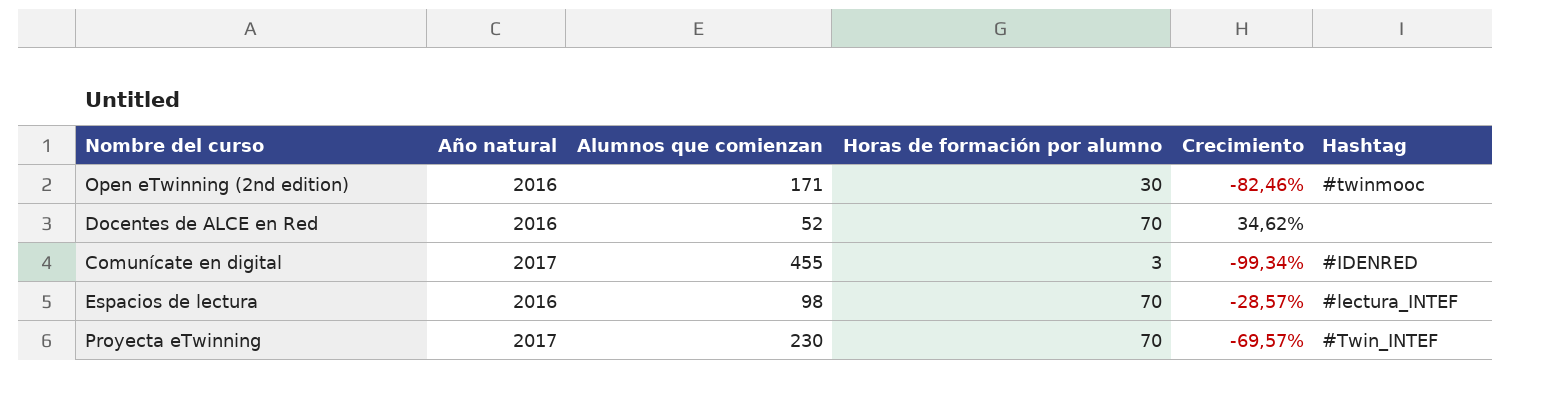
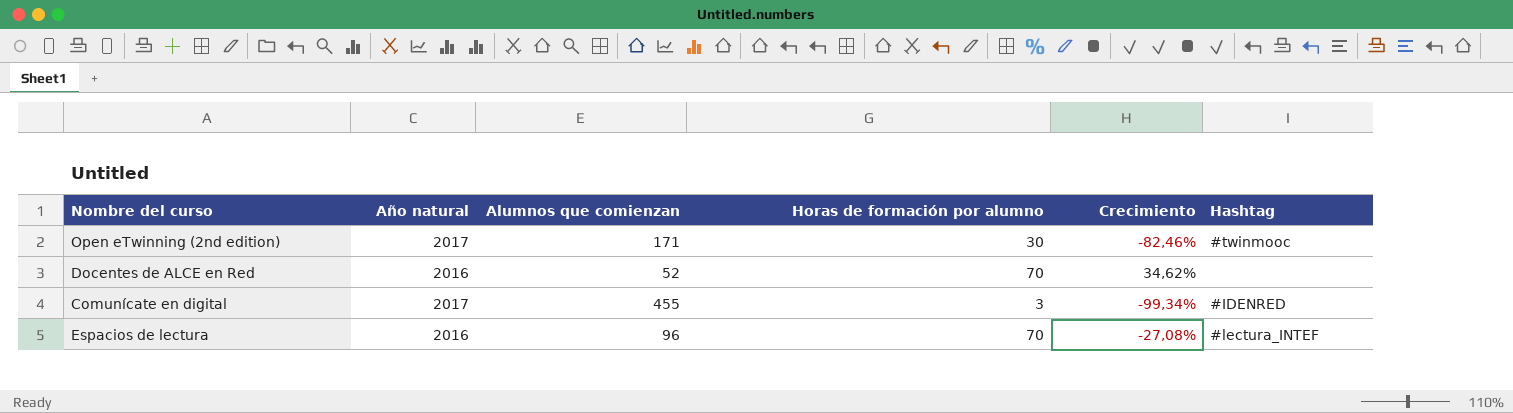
row Proyecta eTwinning: 2017 | 230 | 70 | -69,57% | #Twin_INTEF -> none
Open eTwinning (2nd edition) | Año natural: 2016 -> 2017
Espacios de lectura | Alumnos que comienzan: 98 -> 96
Espacios de lectura | Crecimiento: -28,57% -> -27,08%

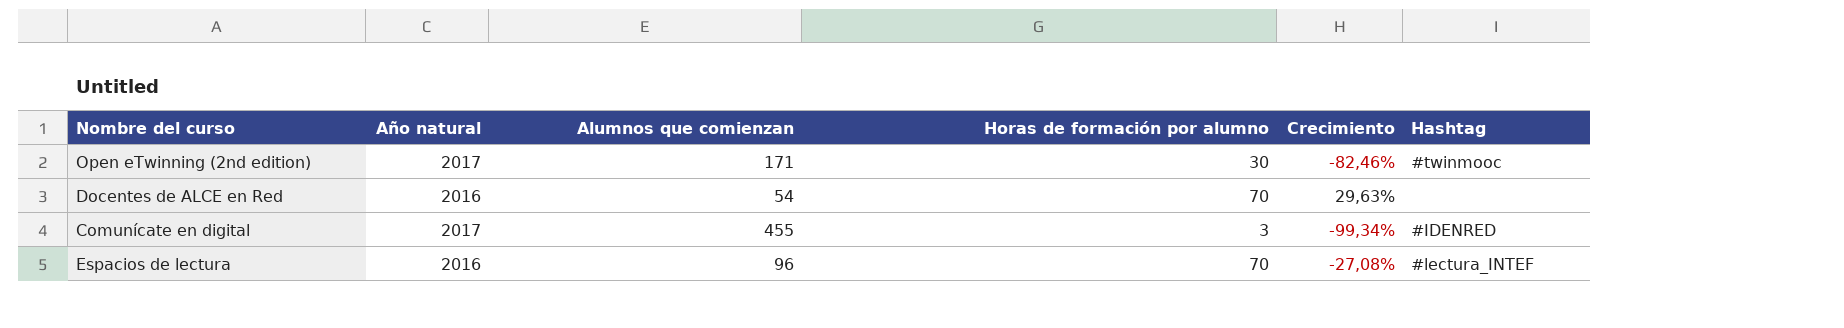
Docentes de ALCE en Red | Alumnos que comienzan: 52 -> 54
Docentes de ALCE en Red | Crecimiento: 34,62% -> 29,63%

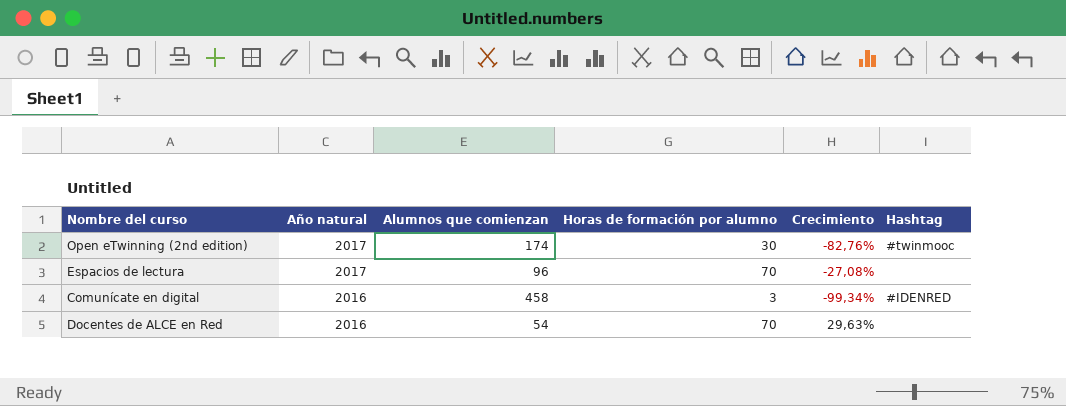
row order: none -> Año natural descending
Open eTwinning (2nd edition) | Alumnos que comienzan: 171 -> 174
Open eTwinning (2nd edition) | Crecimiento: -82,46% -> -82,76%
Espacios de lectura | Año natural: 2016 -> 2017
Espacios de lectura | Hashtag: #lectura_INTEF -> none
Comunícate en digital | Año natural: 2017 -> 2016
Comunícate en digital | Alumnos que comienzan: 455 -> 458

